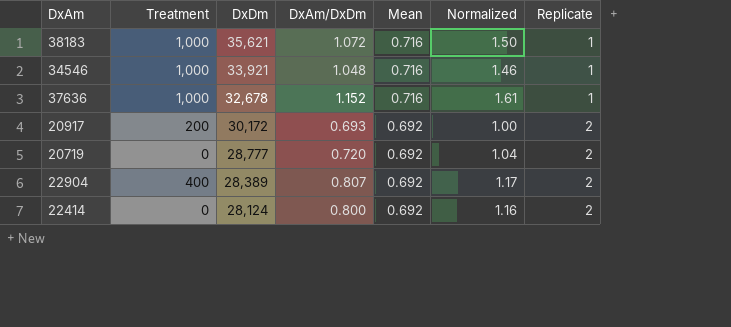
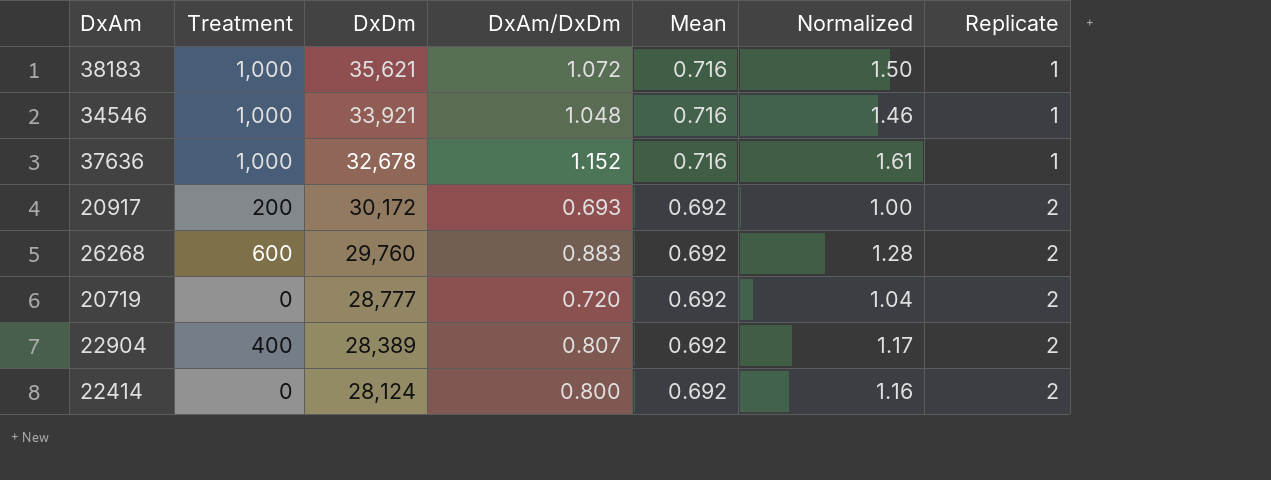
row 26268: none -> 600 | 29,760 | 0.883 | 0.692 | 1.28 | 2

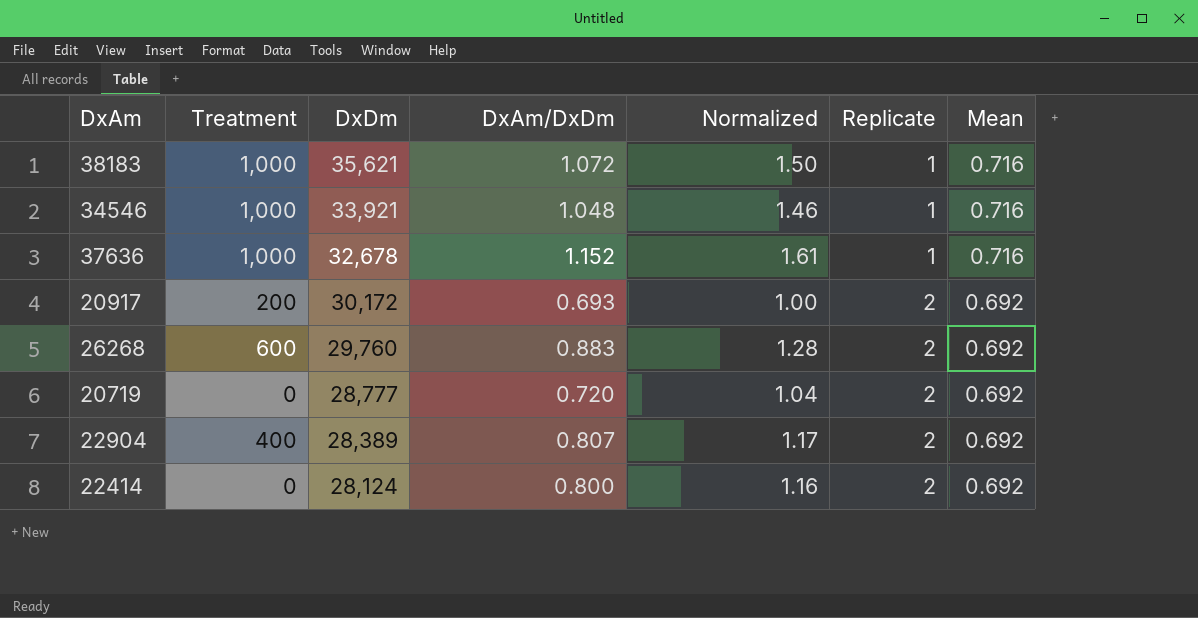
column Mean | position: 5 -> 7

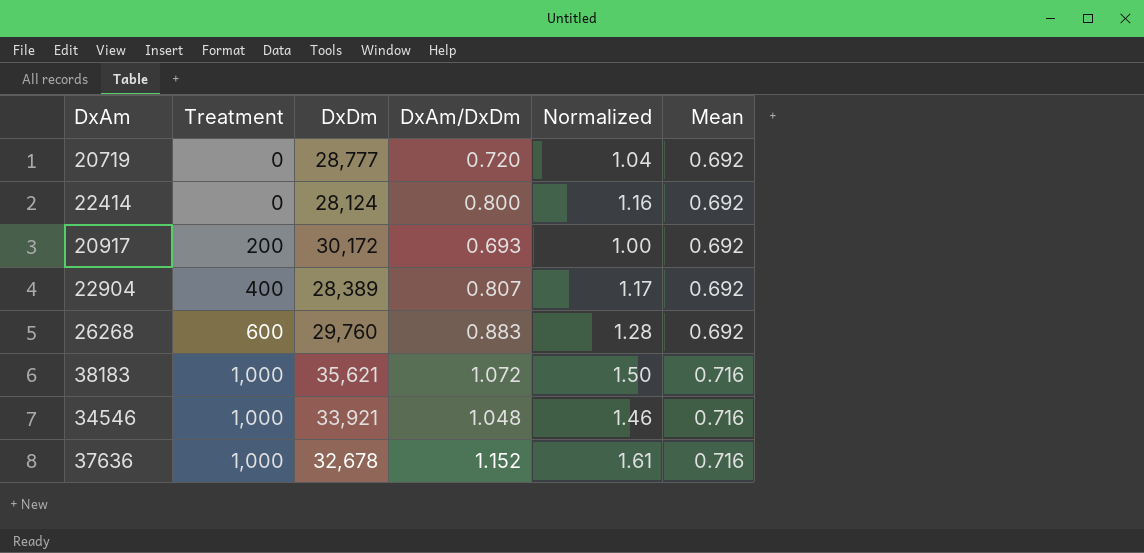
row order: DxDm descending -> Treatment ascending
column Replicate | position: 6 -> none

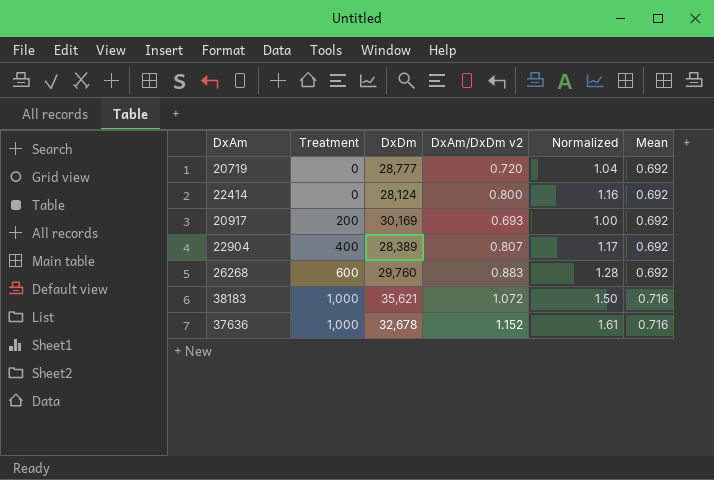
column name: DxAm/DxDm -> DxAm/DxDm v2
row 34546: 1,000 | 33,921 | 1.048 | 1.46 | 0.716 -> none
20917 | DxDm: 30,172 -> 30,169

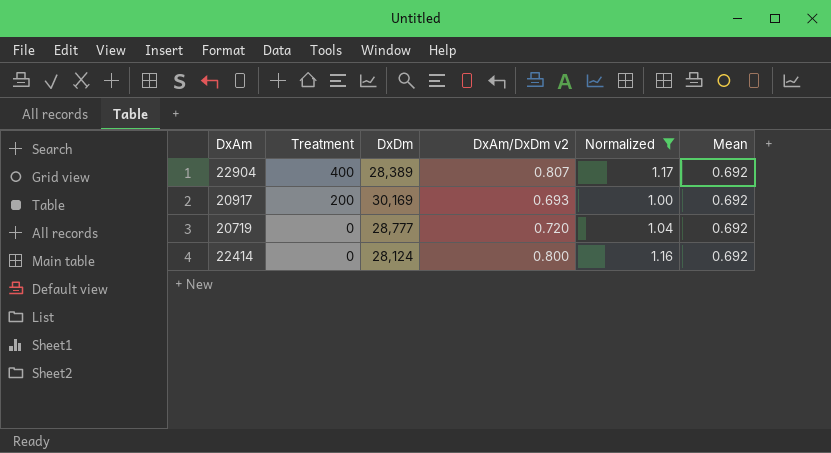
filter: none -> Normalized <= 1.17
row order: Treatment ascending -> Treatment descending

